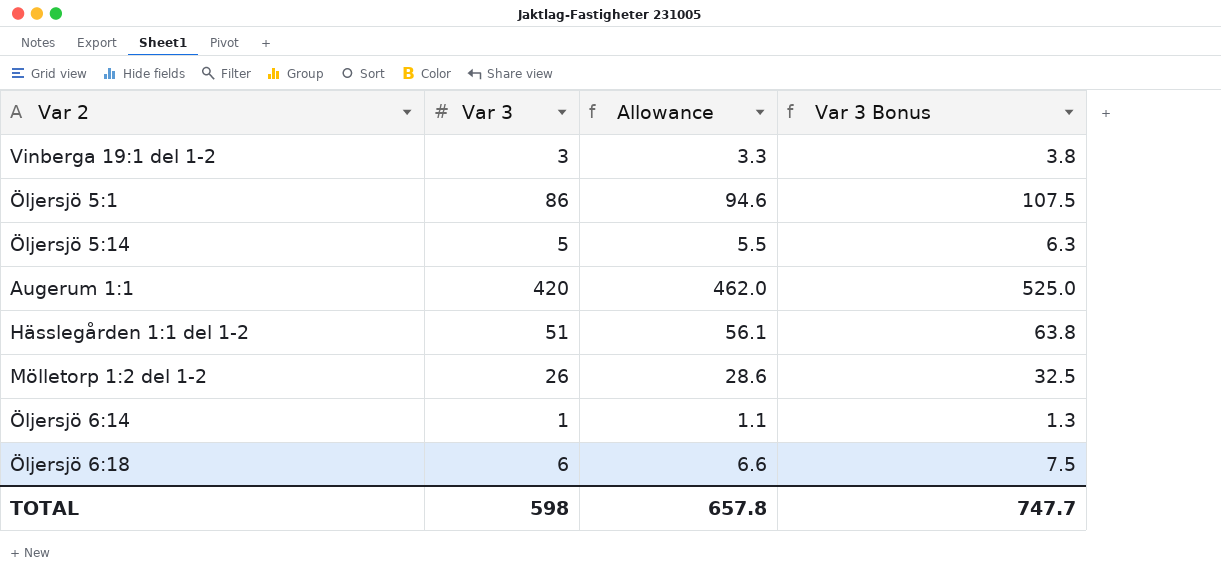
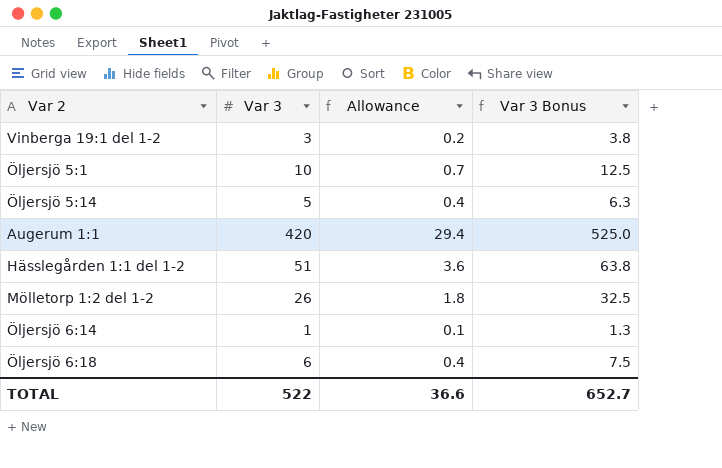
column Allowance | formula: [Var 3] * 1.1 -> [Var 3] * 0.07
Öljersjö 5:1 | Var 3: 86 -> 10
Öljersjö 5:1 | Var 3 Bonus: 107.5 -> 12.5
TOTAL | Var 3: 598 -> 522
TOTAL | Allowance: 657.8 -> 36.6
TOTAL | Var 3 Bonus: 747.7 -> 652.7

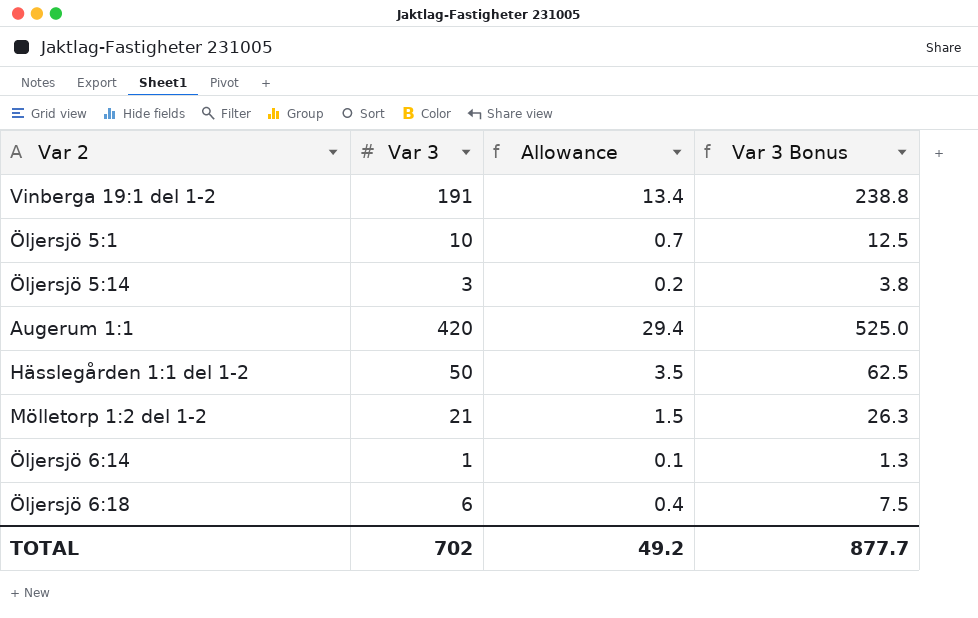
Vinberga 19:1 del 1-2 | Var 3: 3 -> 191
Vinberga 19:1 del 1-2 | Allowance: 0.2 -> 13.4
Vinberga 19:1 del 1-2 | Var 3 Bonus: 3.8 -> 238.8
Öljersjö 5:14 | Var 3: 5 -> 3
Öljersjö 5:14 | Allowance: 0.4 -> 0.2
Öljersjö 5:14 | Var 3 Bonus: 6.3 -> 3.8
Hässlegården 1:1 del 1-2 | Var 3: 51 -> 50
Hässlegården 1:1 del 1-2 | Allowance: 3.6 -> 3.5
Hässlegården 1:1 del 1-2 | Var 3 Bonus: 63.8 -> 62.5
Mölletorp 1:2 del 1-2 | Var 3: 26 -> 21
Mölletorp 1:2 del 1-2 | Allowance: 1.8 -> 1.5
Mölletorp 1:2 del 1-2 | Var 3 Bonus: 32.5 -> 26.3
TOTAL | Var 3: 522 -> 702
TOTAL | Allowance: 36.6 -> 49.2
TOTAL | Var 3 Bonus: 652.7 -> 877.7

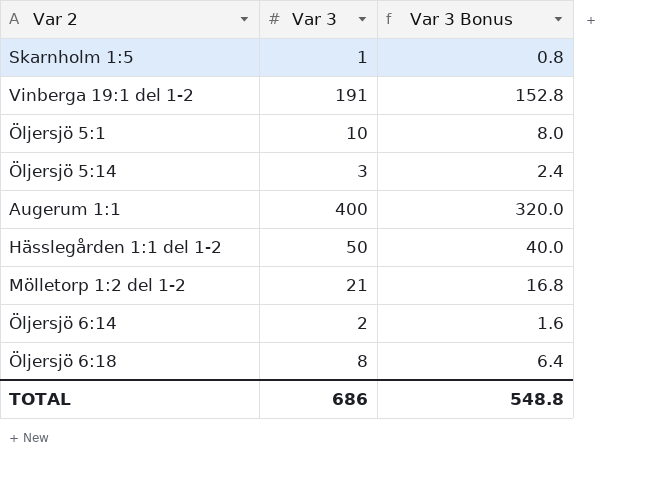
column Allowance | formula: [Var 3] * 0.07 -> none
column Var 3 Bonus | formula: [Var 3] * 1.25 -> [Var 3] * 0.8
row Skarnholm 1:5: none -> 1 | 0.8
Augerum 1:1 | Var 3: 420 -> 400
Öljersjö 6:14 | Var 3: 1 -> 2
Öljersjö 6:18 | Var 3: 6 -> 8
TOTAL | Var 3: 702 -> 686
TOTAL | Var 3 Bonus: 877.7 -> 548.8

